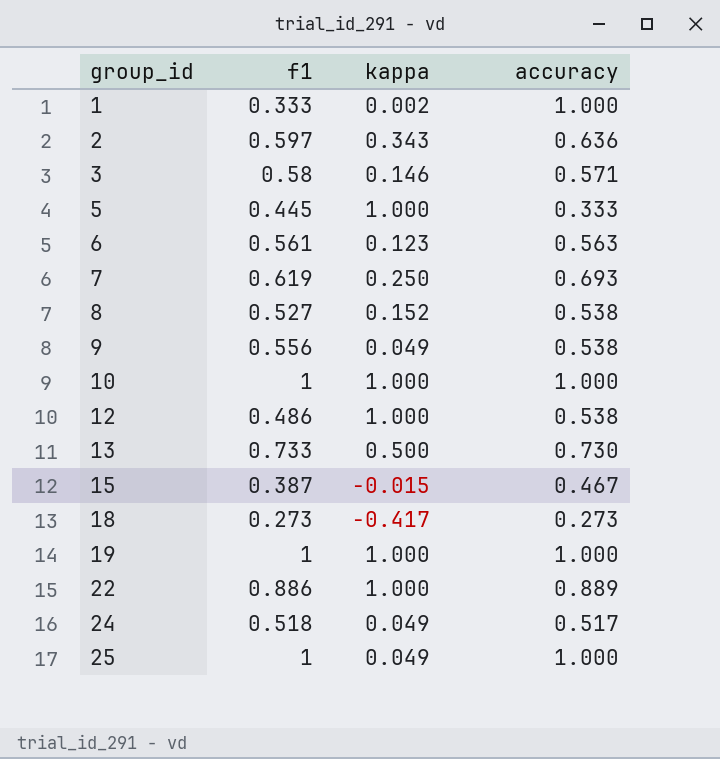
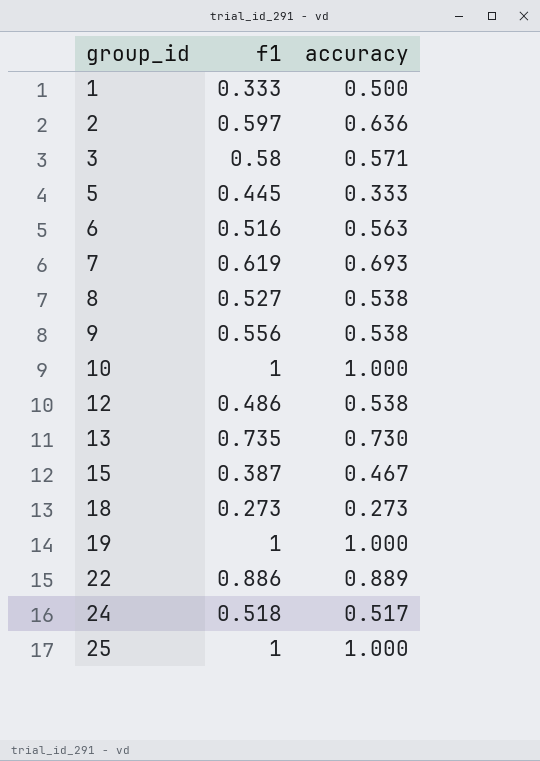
column kappa | position: 3 -> none
1 | accuracy: 1.000 -> 0.500
6 | f1: 0.561 -> 0.516
13 | f1: 0.733 -> 0.735

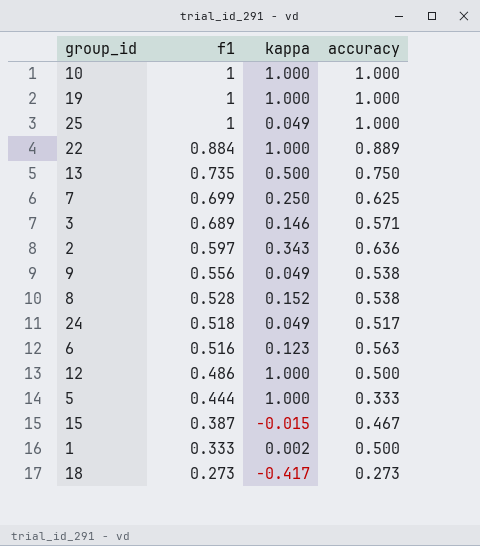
row order: group_id ascending -> f1 descending
column kappa | position: none -> 3
22 | f1: 0.886 -> 0.884
13 | accuracy: 0.730 -> 0.750
7 | f1: 0.619 -> 0.699
7 | accuracy: 0.693 -> 0.625
3 | f1: 0.58 -> 0.689
8 | f1: 0.527 -> 0.528
12 | accuracy: 0.538 -> 0.500
5 | f1: 0.445 -> 0.444

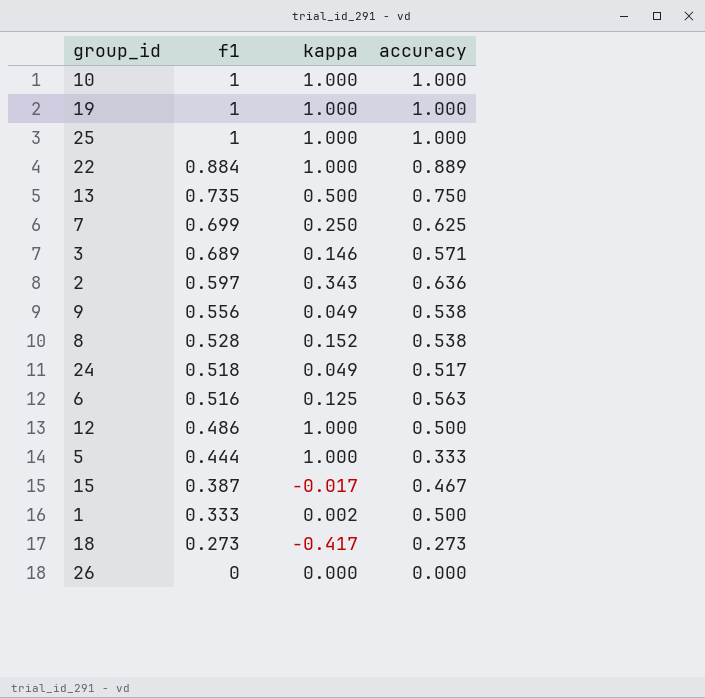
25 | kappa: 0.049 -> 1.000
6 | kappa: 0.123 -> 0.125
15 | kappa: -0.015 -> -0.017
row 26: none -> 0 | 0.000 | 0.000

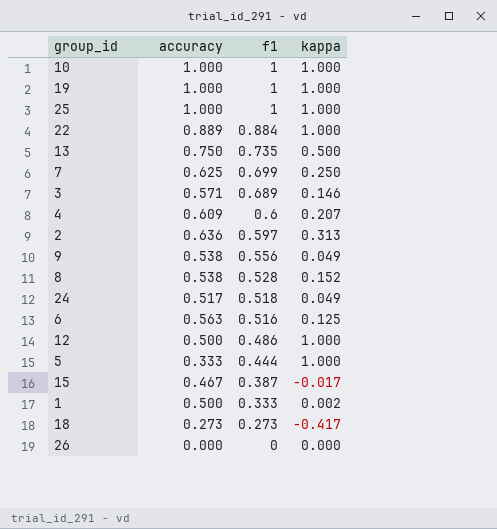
column accuracy | position: 4 -> 2
row 4: none -> 0.609 | 0.6 | 0.207
2 | kappa: 0.343 -> 0.313

